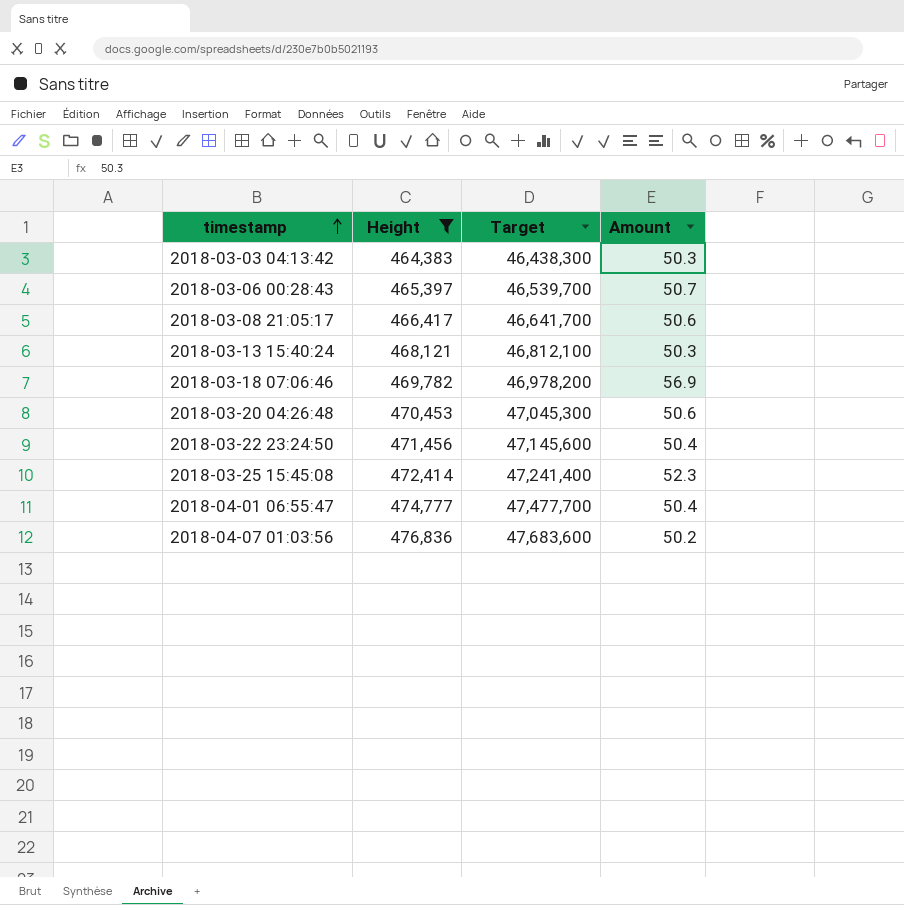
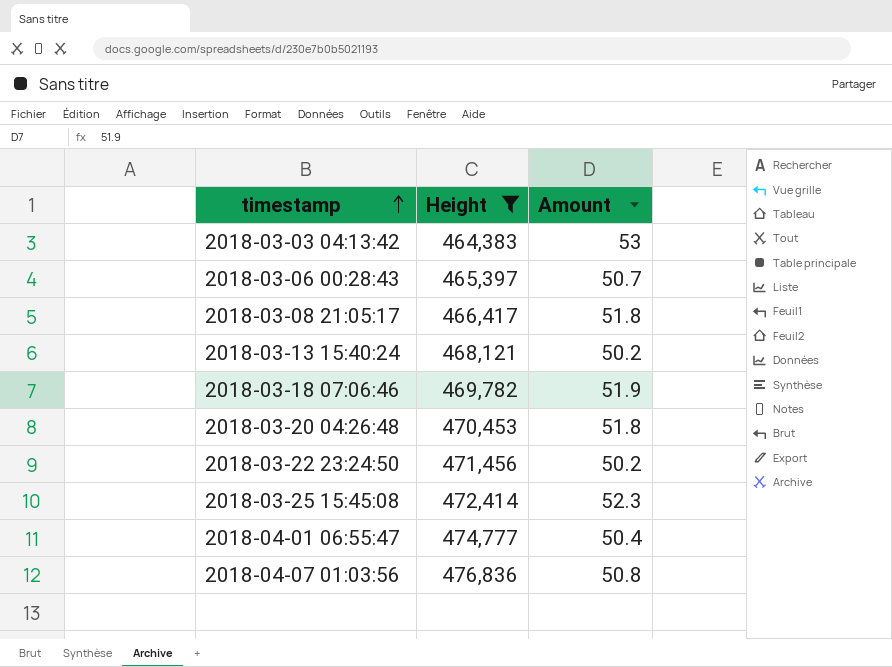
column Target | formula: [Height] * 100 -> none
2018-03-03 04:13:42 | Amount: 50.3 -> 53
2018-03-08 21:05:17 | Amount: 50.6 -> 51.8
2018-03-13 15:40:24 | Amount: 50.3 -> 50.2
2018-03-18 07:06:46 | Amount: 56.9 -> 51.9
2018-03-20 04:26:48 | Amount: 50.6 -> 51.8
2018-03-22 23:24:50 | Amount: 50.4 -> 50.2
2018-04-07 01:03:56 | Amount: 50.2 -> 50.8

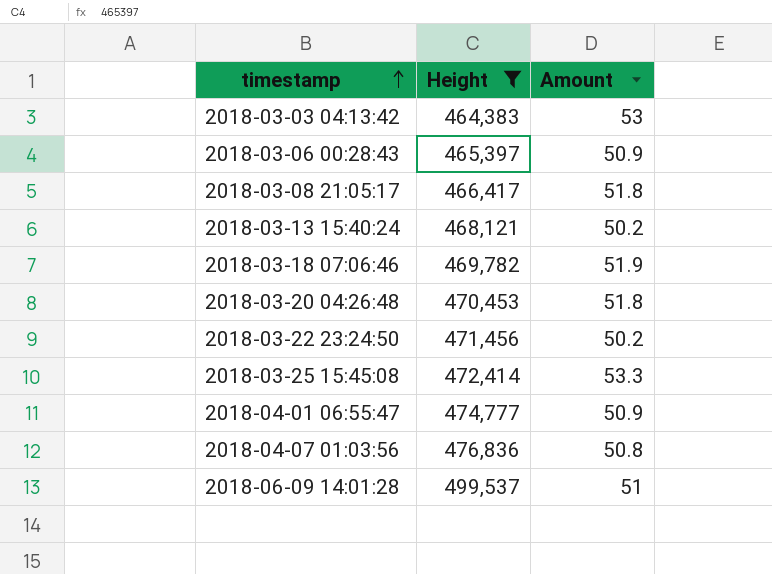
2018-03-06 00:28:43 | Amount: 50.7 -> 50.9
2018-03-25 15:45:08 | Amount: 52.3 -> 53.3
2018-04-01 06:55:47 | Amount: 50.4 -> 50.9
row 2018-06-09 14:01:28: none -> 499,537 | 51

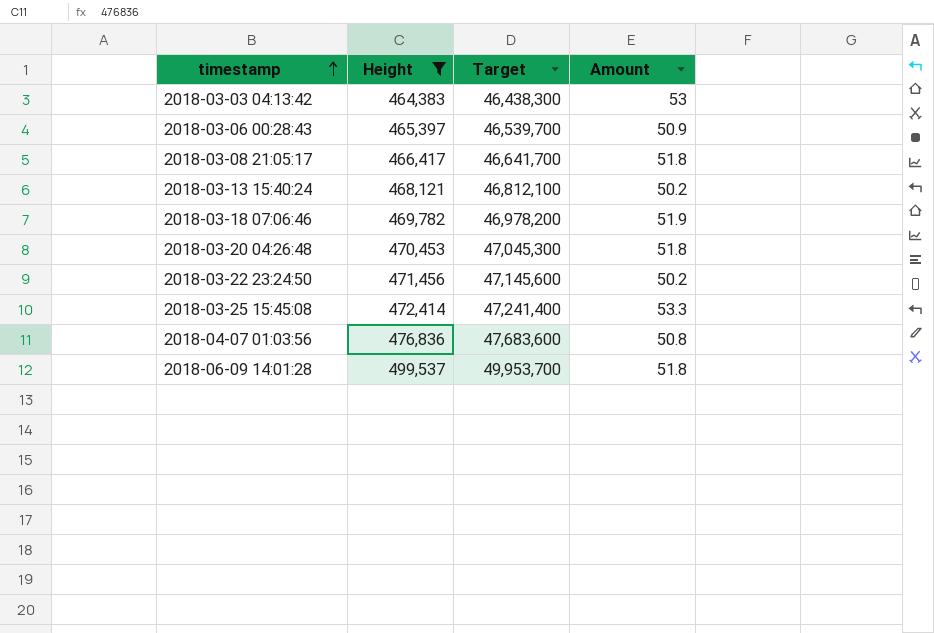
column Target | formula: none -> [Height] * 100
row 2018-04-01 06:55:47: 474,777 | 50.9 -> none
2018-06-09 14:01:28 | Amount: 51 -> 51.8

